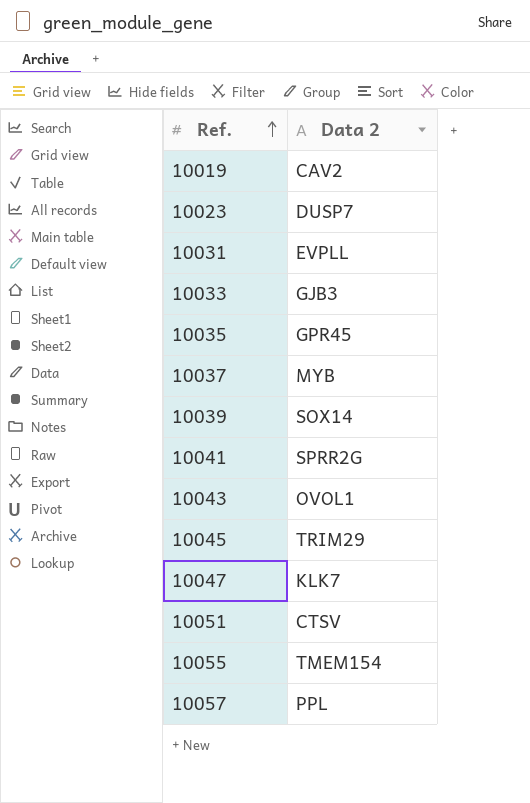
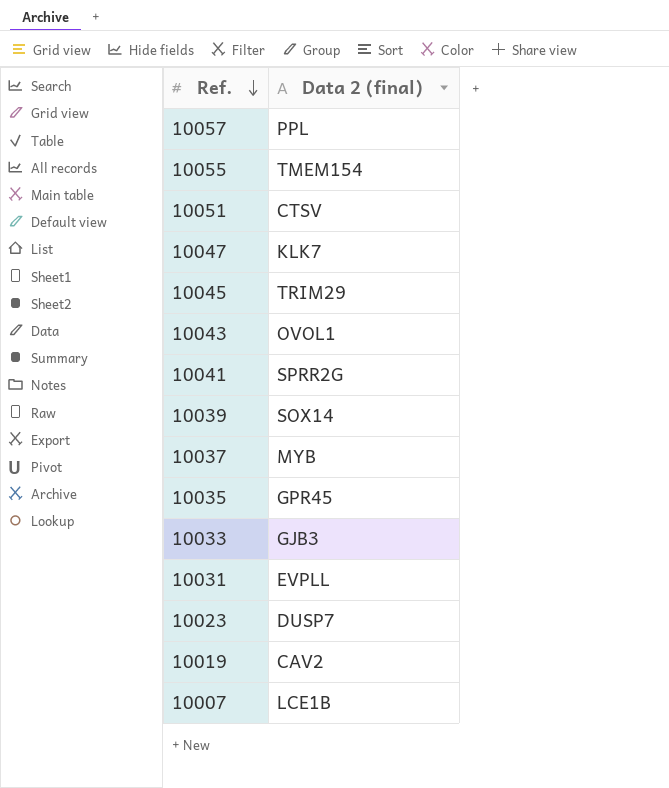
row order: Ref. ascending -> Ref. descending
column name: Data 2 -> Data 2 (final)
row 10007: none -> LCE1B

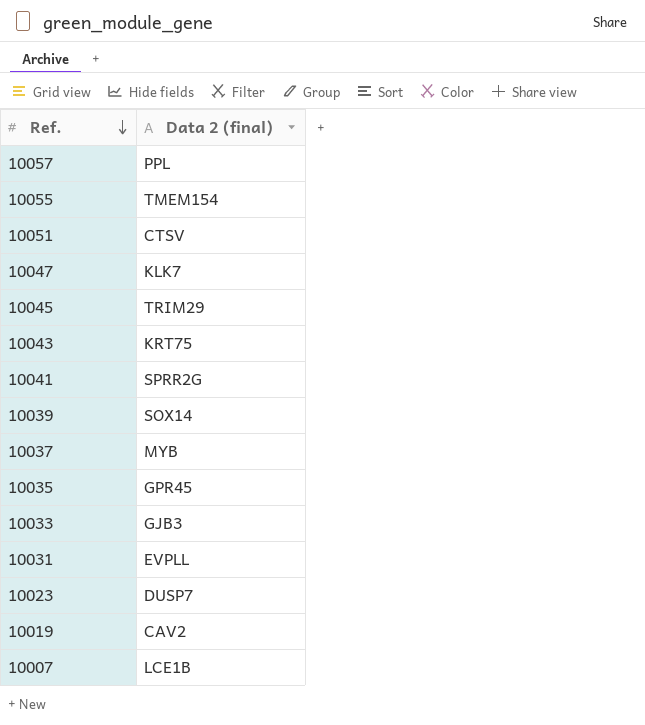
10043 | Data 2 (final): OVOL1 -> KRT75

